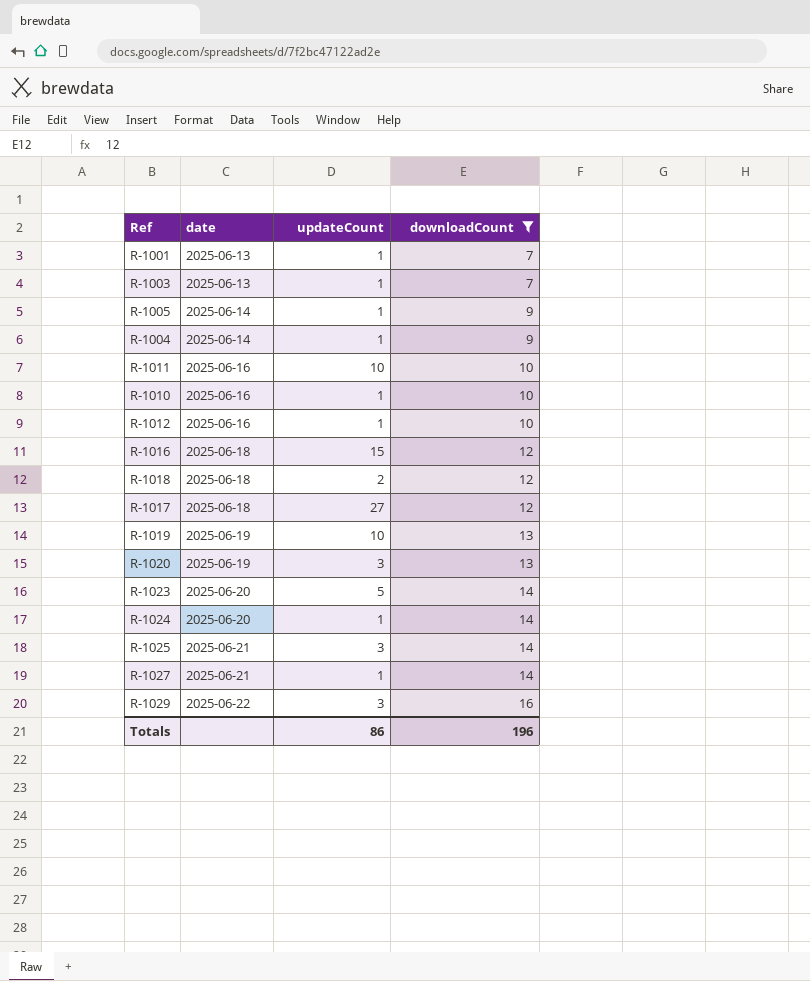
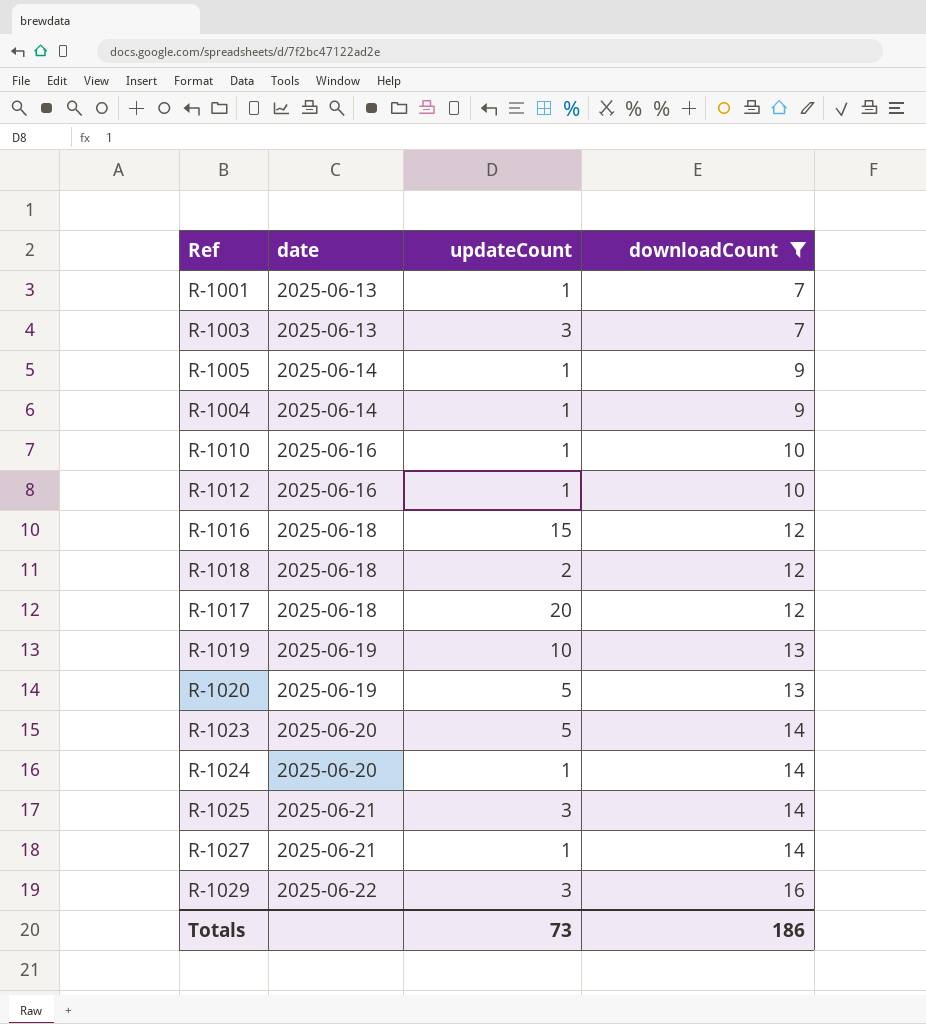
row R-1011: 2025-06-16 | 10 | 10 -> none
R-1003 | updateCount: 1 -> 3
R-1017 | updateCount: 27 -> 20
R-1020 | updateCount: 3 -> 5
Totals | updateCount: 86 -> 73
Totals | downloadCount: 196 -> 186

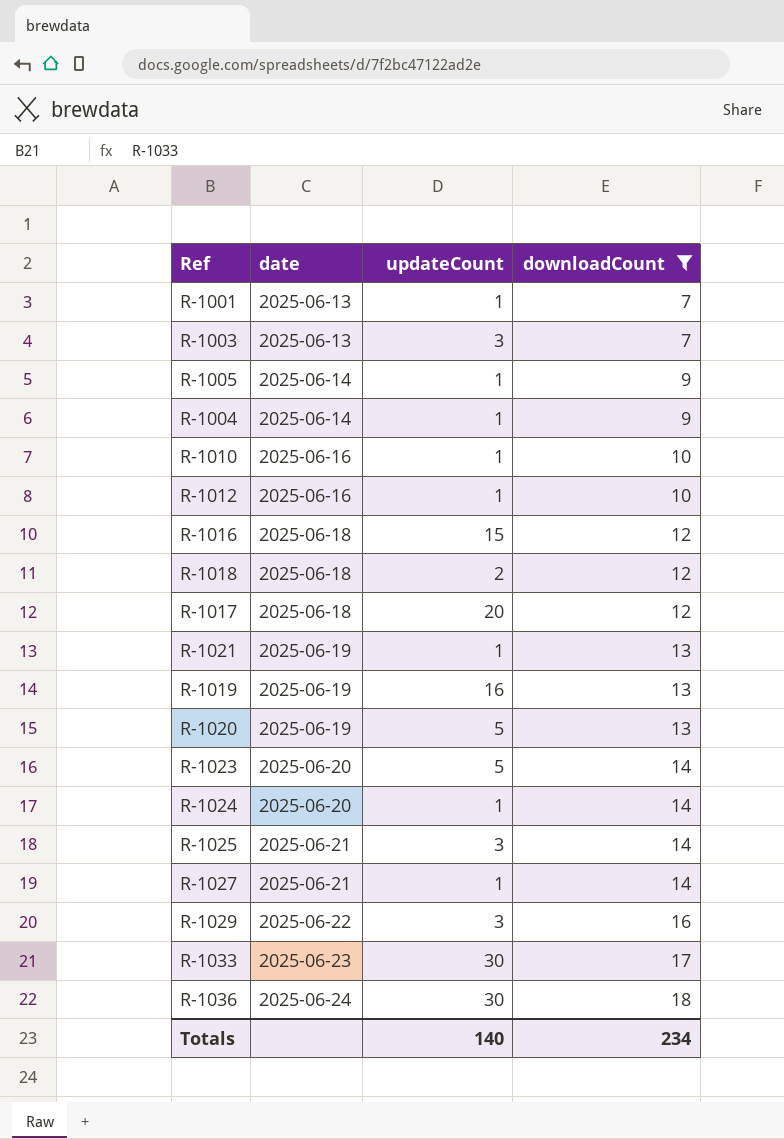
row R-1021: none -> 2025-06-19 | 1 | 13
R-1019 | updateCount: 10 -> 16
row R-1033: none -> 2025-06-23 | 30 | 17
row R-1036: none -> 2025-06-24 | 30 | 18
Totals | updateCount: 73 -> 140
Totals | downloadCount: 186 -> 234

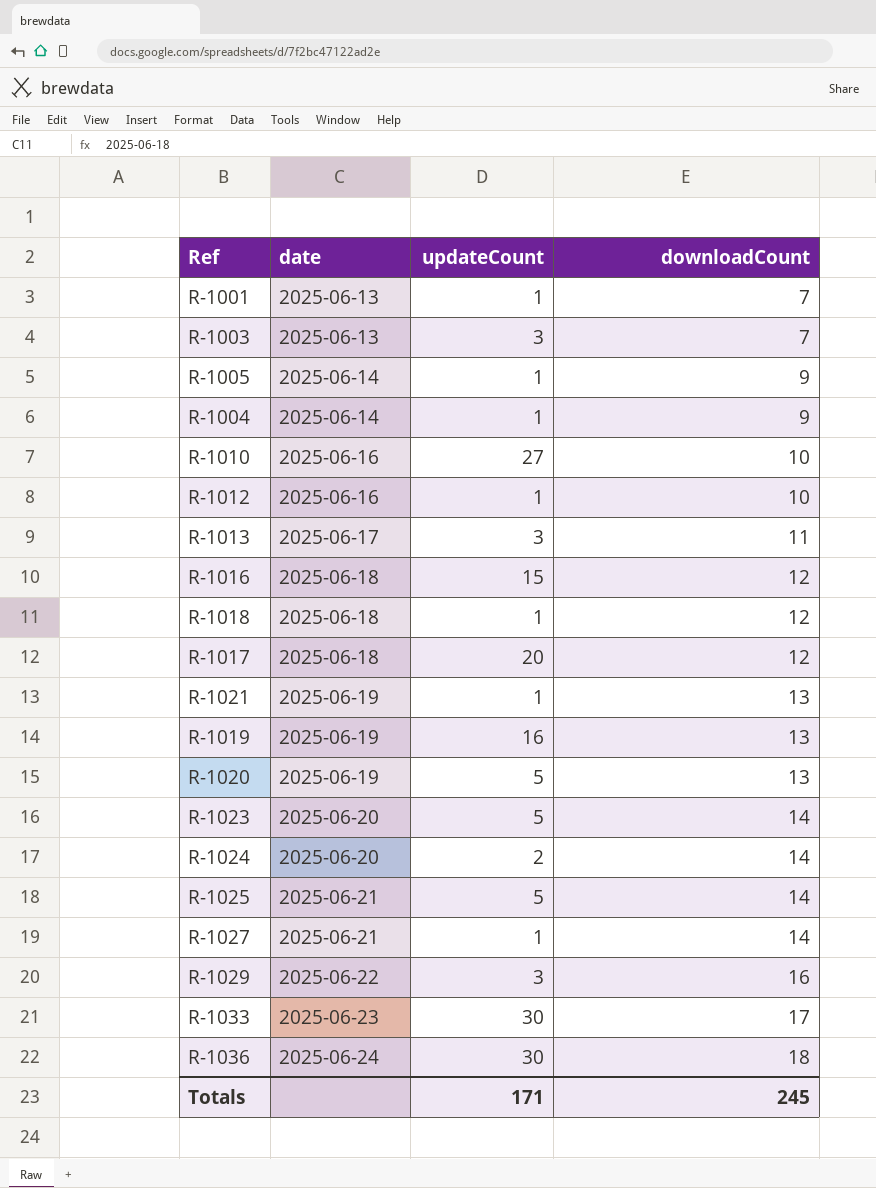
filter: downloadCount != 11 -> none
R-1010 | updateCount: 1 -> 27
R-1018 | updateCount: 2 -> 1
R-1024 | updateCount: 1 -> 2
R-1025 | updateCount: 3 -> 5
Totals | updateCount: 140 -> 171
Totals | downloadCount: 234 -> 245

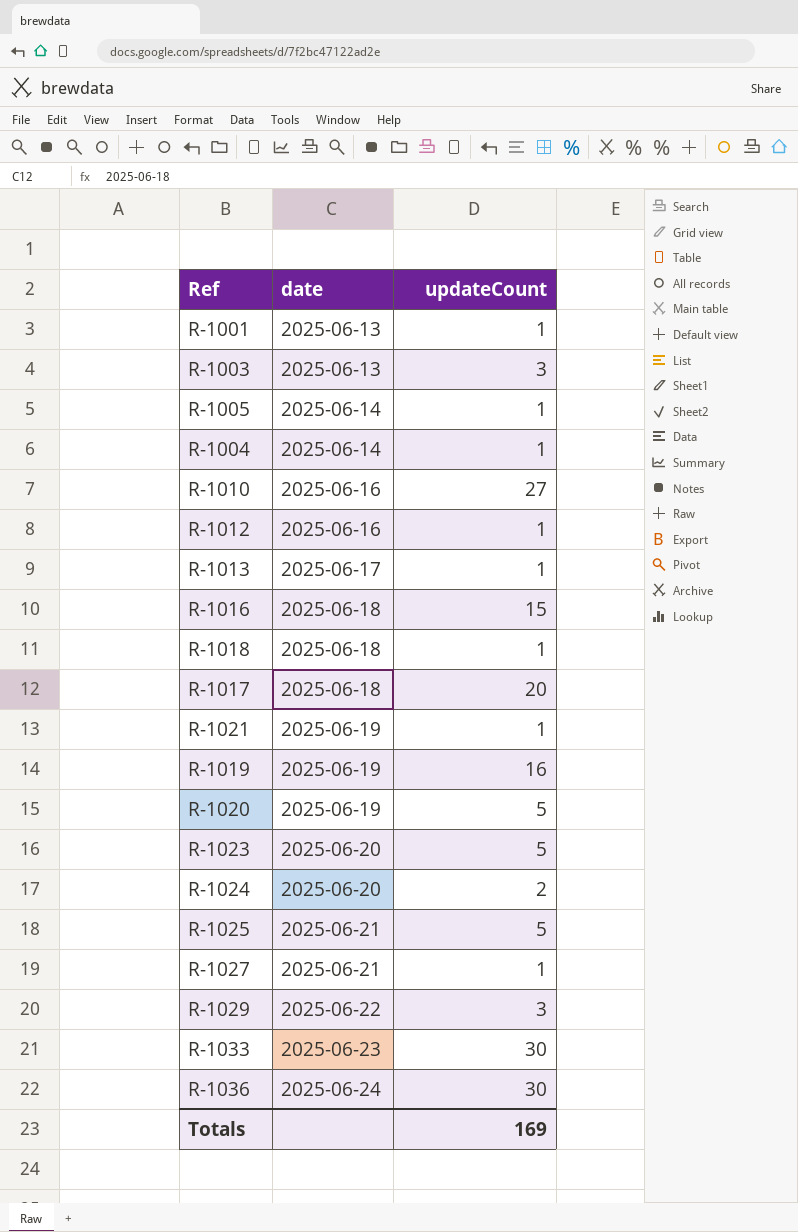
column downloadCount | position: 4 -> none
R-1013 | updateCount: 3 -> 1
Totals | updateCount: 171 -> 169

